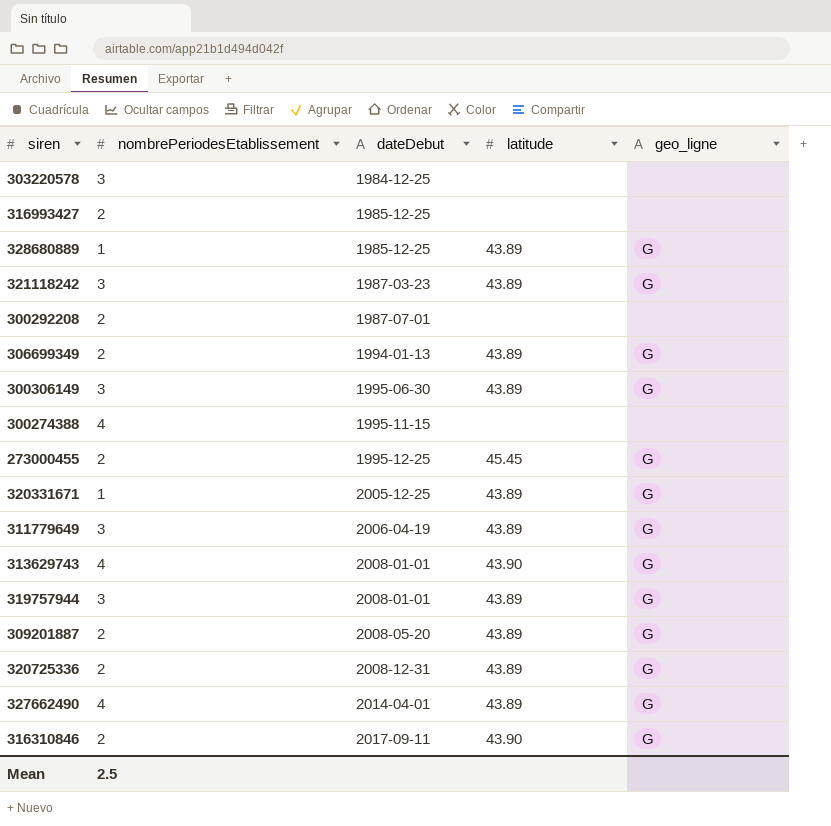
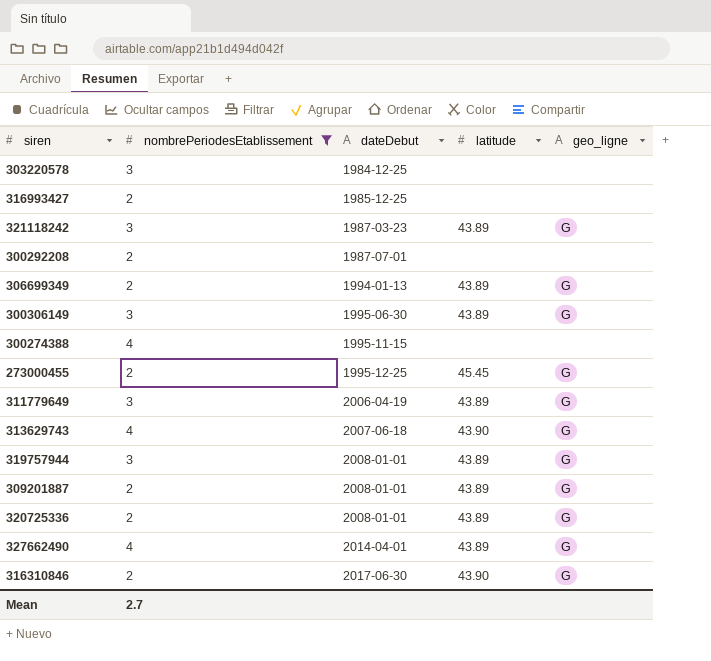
filter: none -> nombrePeriodesEtablissement != 1
313629743 | dateDebut: 2008-01-01 -> 2007-06-18
309201887 | dateDebut: 2008-05-20 -> 2008-01-01
320725336 | dateDebut: 2008-12-31 -> 2008-01-01
316310846 | dateDebut: 2017-09-11 -> 2017-06-30
Mean | nombrePeriodesEtablissement: 2.5 -> 2.7

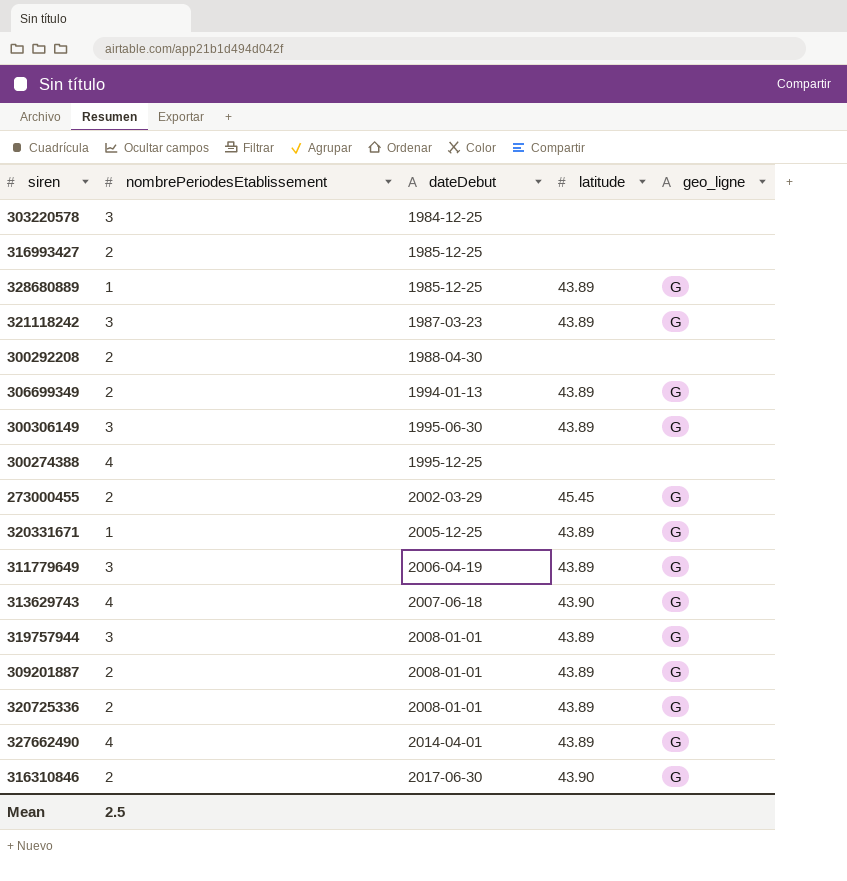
filter: nombrePeriodesEtablissement != 1 -> none
300292208 | dateDebut: 1987-07-01 -> 1988-04-30
300274388 | dateDebut: 1995-11-15 -> 1995-12-25
273000455 | dateDebut: 1995-12-25 -> 2002-03-29
Mean | nombrePeriodesEtablissement: 2.7 -> 2.5

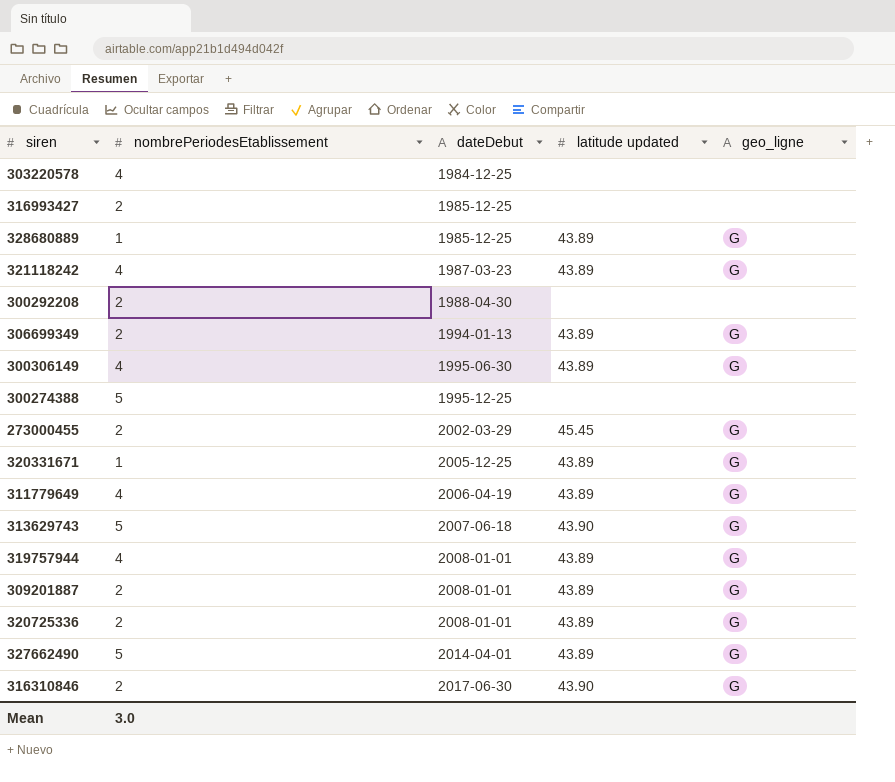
column name: latitude -> latitude updated
303220578 | nombrePeriodesEtablissement: 3 -> 4
321118242 | nombrePeriodesEtablissement: 3 -> 4
300306149 | nombrePeriodesEtablissement: 3 -> 4
300274388 | nombrePeriodesEtablissement: 4 -> 5
311779649 | nombrePeriodesEtablissement: 3 -> 4
313629743 | nombrePeriodesEtablissement: 4 -> 5
319757944 | nombrePeriodesEtablissement: 3 -> 4
327662490 | nombrePeriodesEtablissement: 4 -> 5
Mean | nombrePeriodesEtablissement: 2.5 -> 3.0

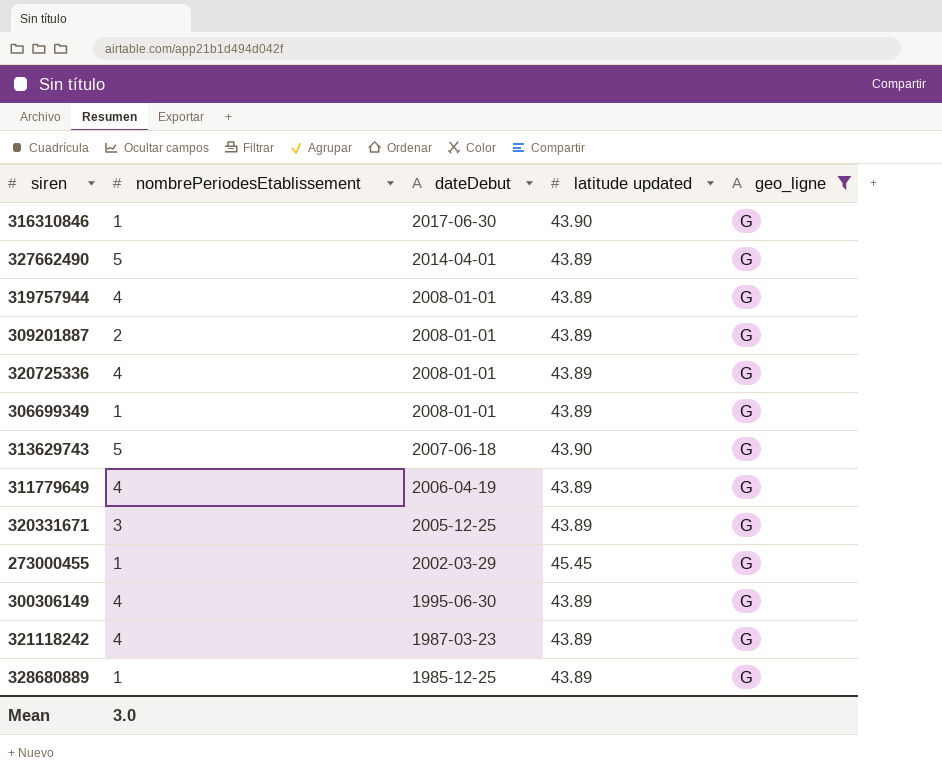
filter: none -> geo_ligne = G
row order: dateDebut ascending -> dateDebut descending
316310846 | nombrePeriodesEtablissement: 2 -> 1
320725336 | nombrePeriodesEtablissement: 2 -> 4
306699349 | nombrePeriodesEtablissement: 2 -> 1
306699349 | dateDebut: 1994-01-13 -> 2008-01-01
320331671 | nombrePeriodesEtablissement: 1 -> 3
273000455 | nombrePeriodesEtablissement: 2 -> 1

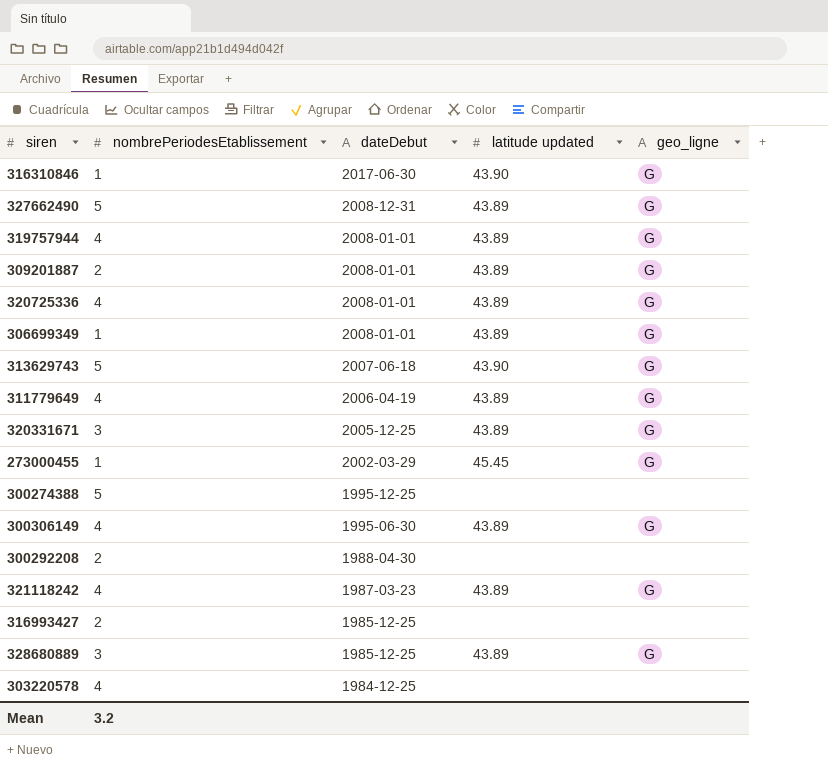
filter: geo_ligne = G -> none
327662490 | dateDebut: 2014-04-01 -> 2008-12-31
328680889 | nombrePeriodesEtablissement: 1 -> 3
Mean | nombrePeriodesEtablissement: 3.0 -> 3.2

